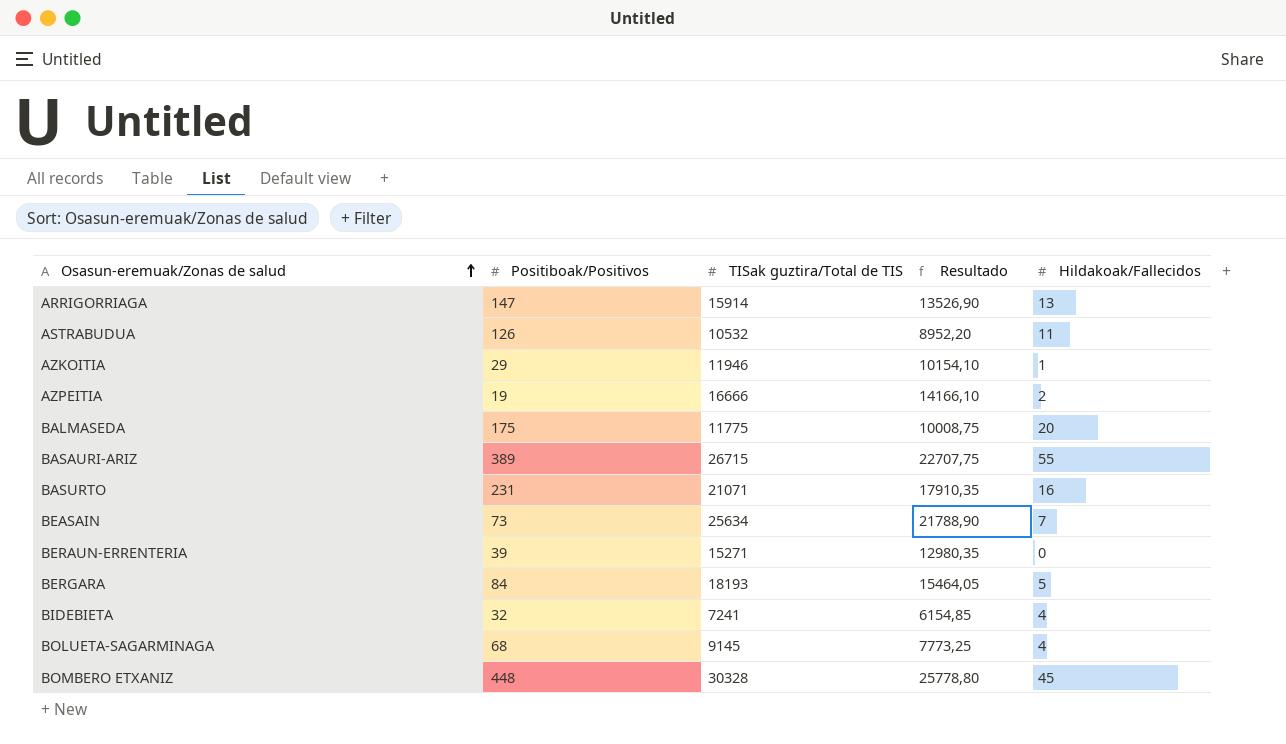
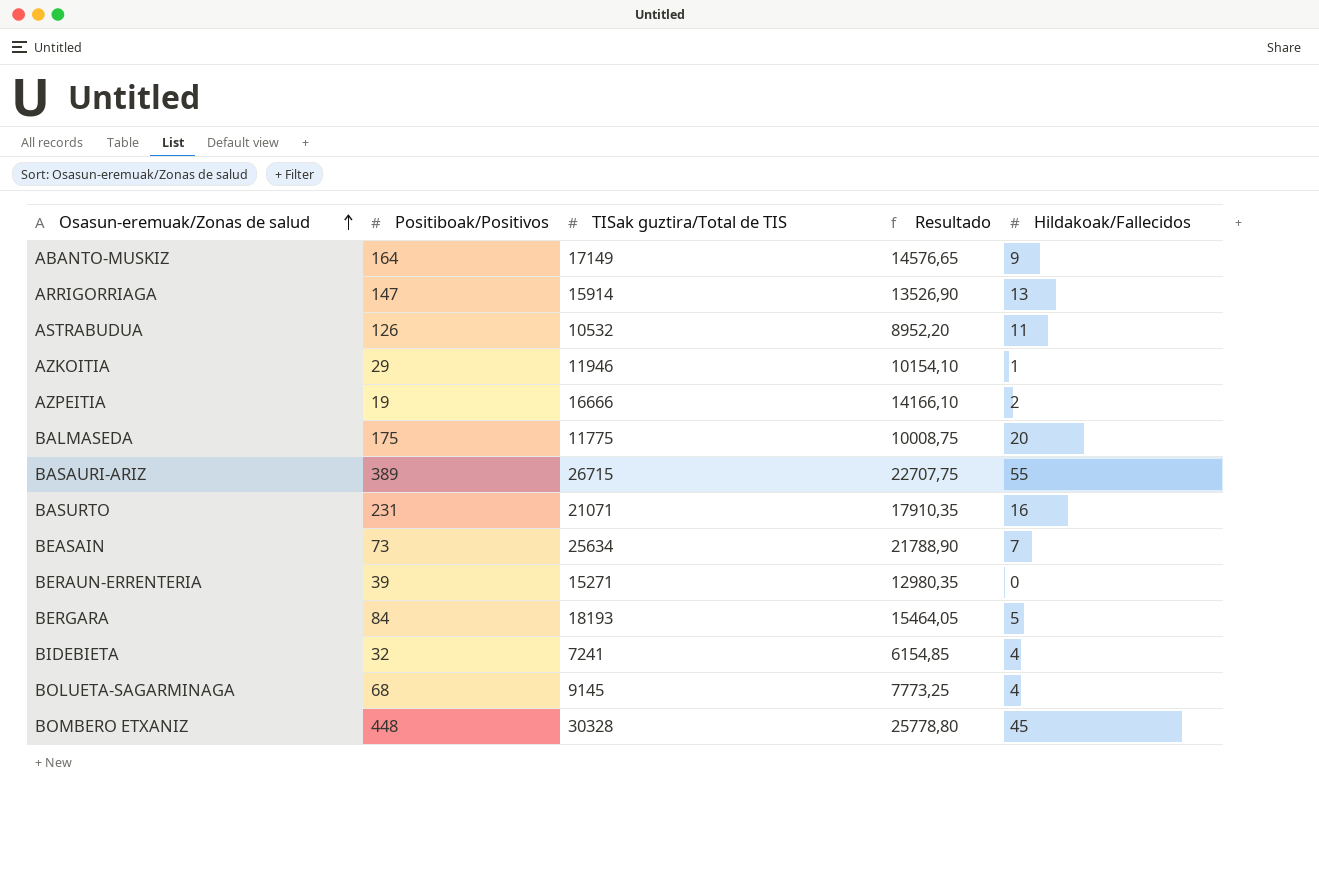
row ABANTO-MUSKIZ: none -> 164 | 17149 | 14576,65 | 9

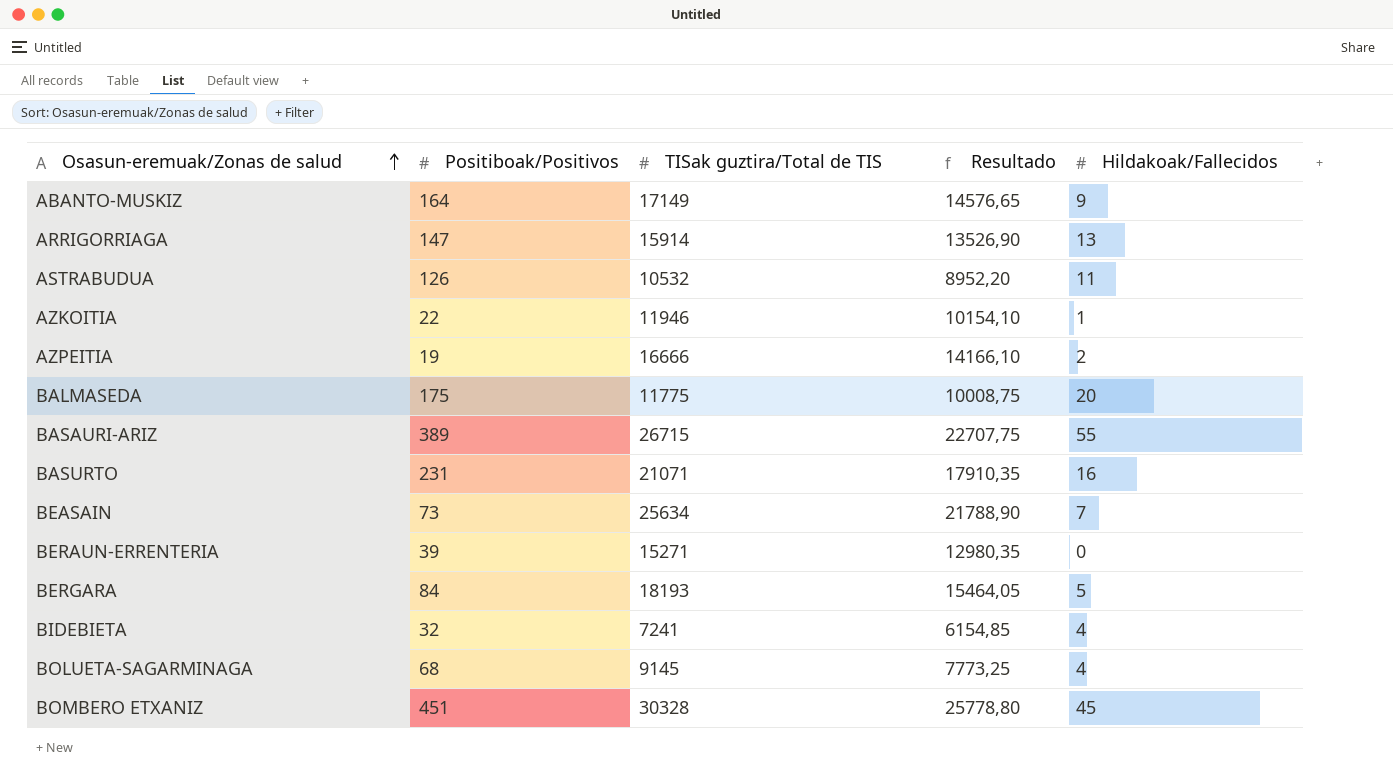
AZKOITIA | Positiboak/Positivos: 29 -> 22
BOMBERO ETXANIZ | Positiboak/Positivos: 448 -> 451

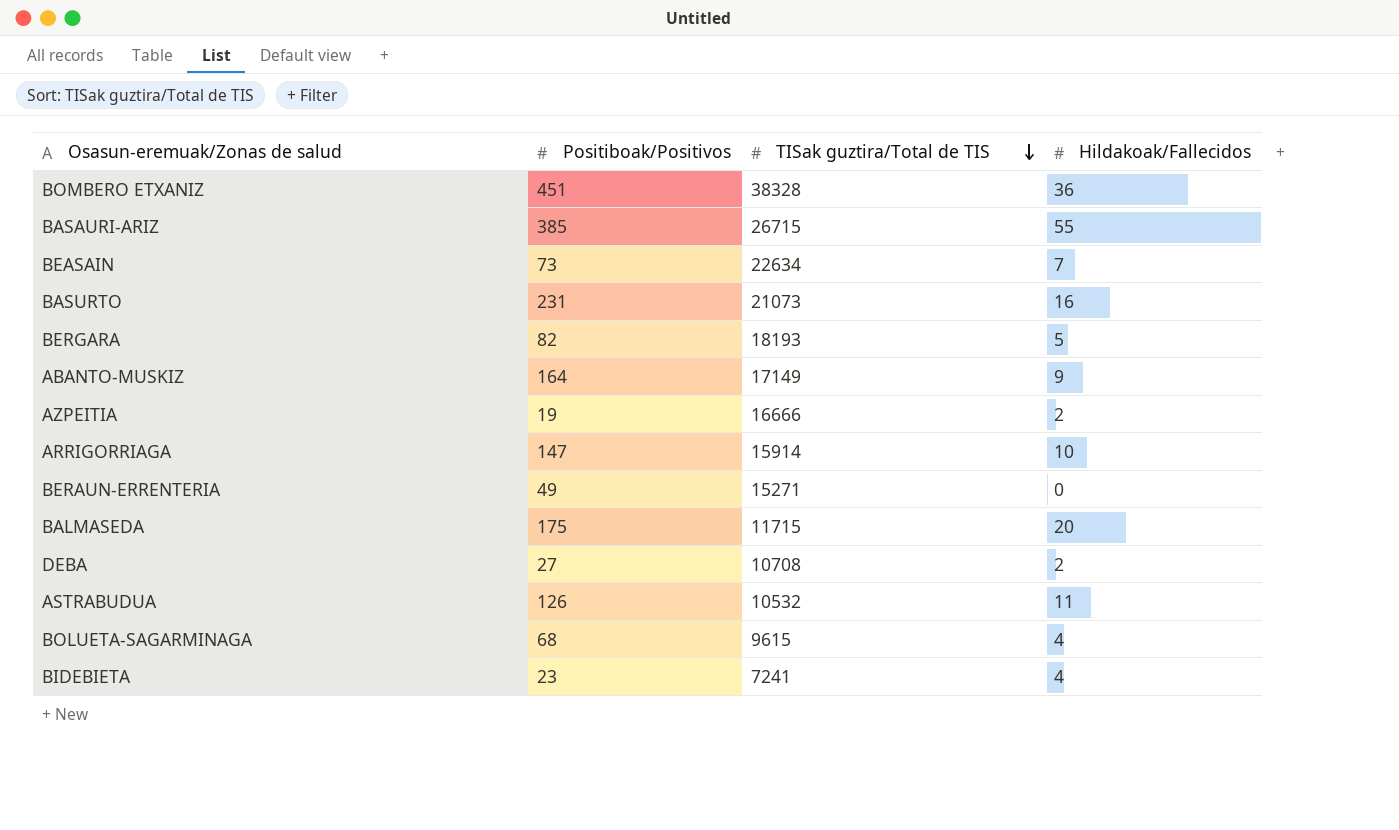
row order: Osasun-eremuak/Zonas de salud ascending -> TISak guztira/Total de TIS descending
column Resultado | formula: [TISak guztira/Total de TIS] * 0,85 -> none
row AZKOITIA: 22 | 11946 | 10154,10 | 1 -> none
BOMBERO ETXANIZ | TISak guztira/Total de TIS: 30328 -> 38328
BOMBERO ETXANIZ | Hildakoak/Fallecidos: 45 -> 36
BASAURI-ARIZ | Positiboak/Positivos: 389 -> 385
BEASAIN | TISak guztira/Total de TIS: 25634 -> 22634
BASURTO | TISak guztira/Total de TIS: 21071 -> 21073
BERGARA | Positiboak/Positivos: 84 -> 82
ARRIGORRIAGA | Hildakoak/Fallecidos: 13 -> 10
BERAUN-ERRENTERIA | Positiboak/Positivos: 39 -> 49
BALMASEDA | TISak guztira/Total de TIS: 11775 -> 11715
row DEBA: none -> 27 | 10708 | 2
BOLUETA-SAGARMINAGA | TISak guztira/Total de TIS: 9145 -> 9615
BIDEBIETA | Positiboak/Positivos: 32 -> 23

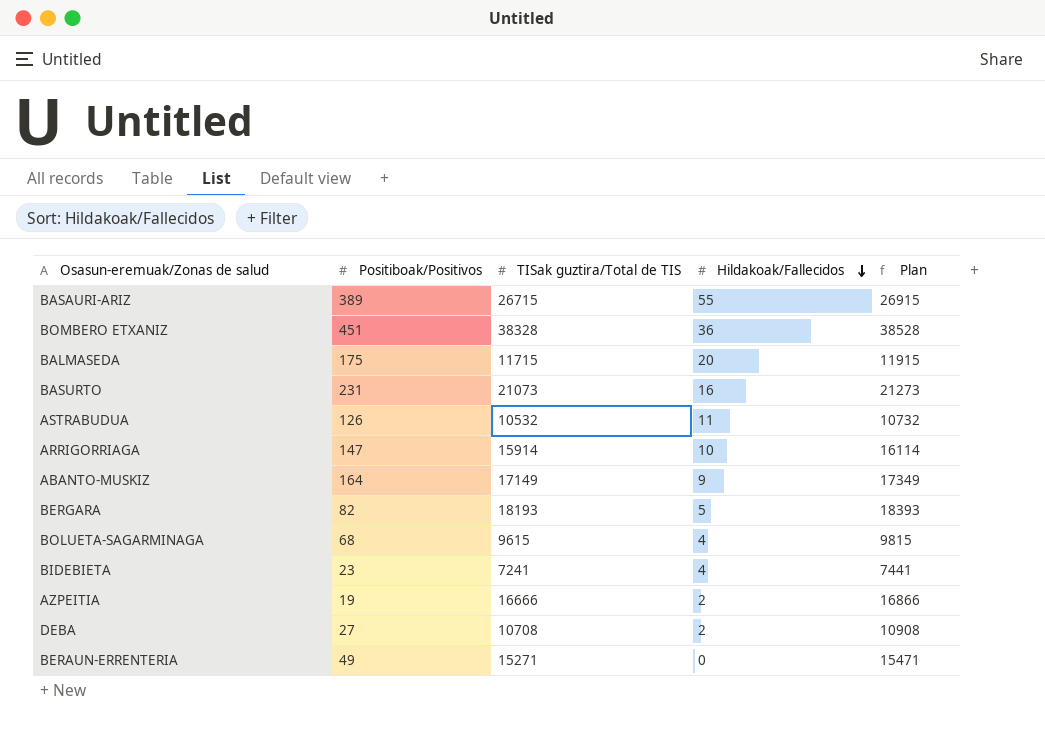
row order: TISak guztira/Total de TIS descending -> Hildakoak/Fallecidos descending
column Plan | formula: none -> [TISak guztira/Total de TIS] + 200
row BEASAIN: 73 | 22634 | 7 -> none
BASAURI-ARIZ | Positiboak/Positivos: 385 -> 389

